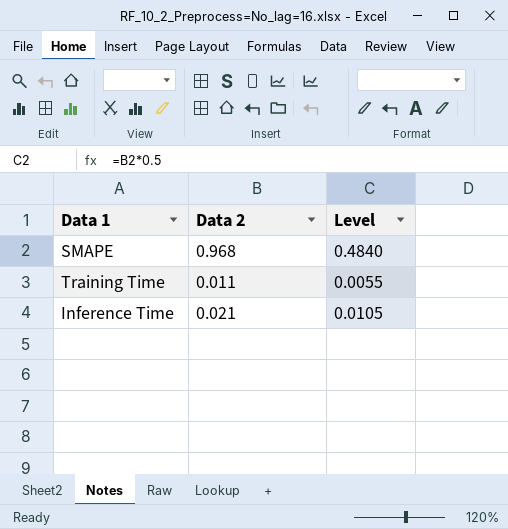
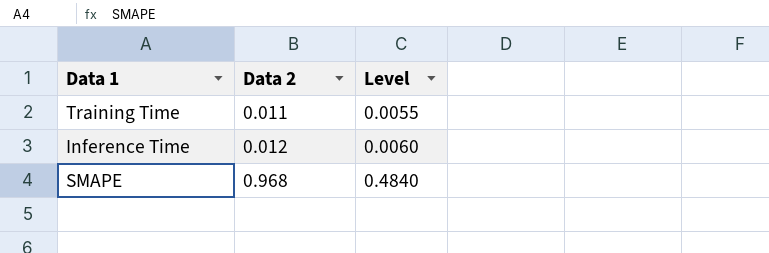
row order: none -> Data 2 ascending
Inference Time | Data 2: 0.021 -> 0.012
Inference Time | Level: 0.0105 -> 0.0060

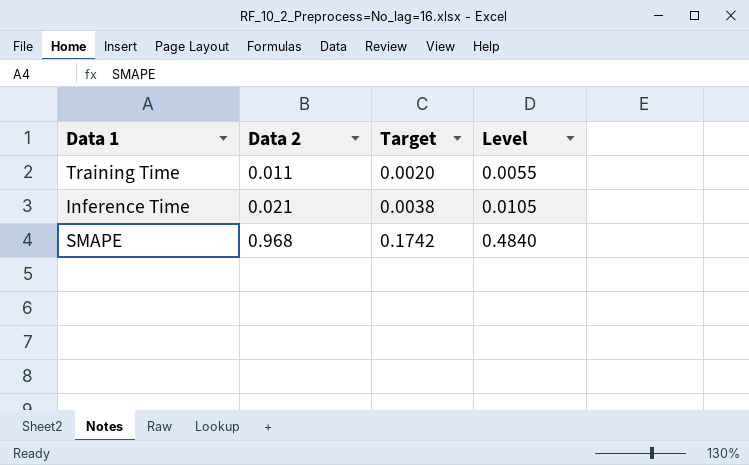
column Target | formula: none -> [Data 2] * 0.18
Inference Time | Data 2: 0.012 -> 0.021
Inference Time | Level: 0.0060 -> 0.0105

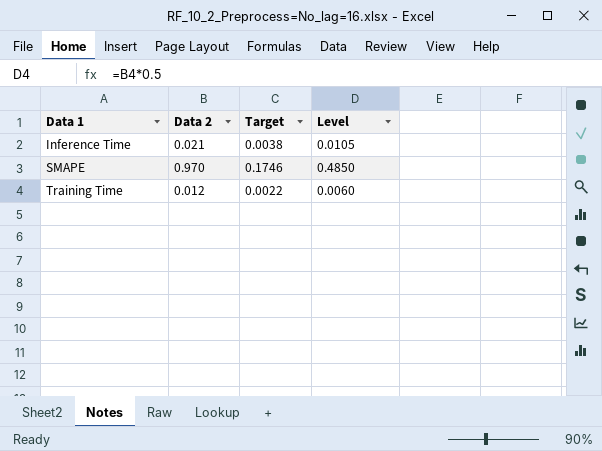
row order: Data 2 ascending -> Data 1 ascending
SMAPE | Data 2: 0.968 -> 0.970
SMAPE | Target: 0.1742 -> 0.1746
SMAPE | Level: 0.4840 -> 0.4850
Training Time | Data 2: 0.011 -> 0.012
Training Time | Target: 0.0020 -> 0.0022
Training Time | Level: 0.0055 -> 0.0060

